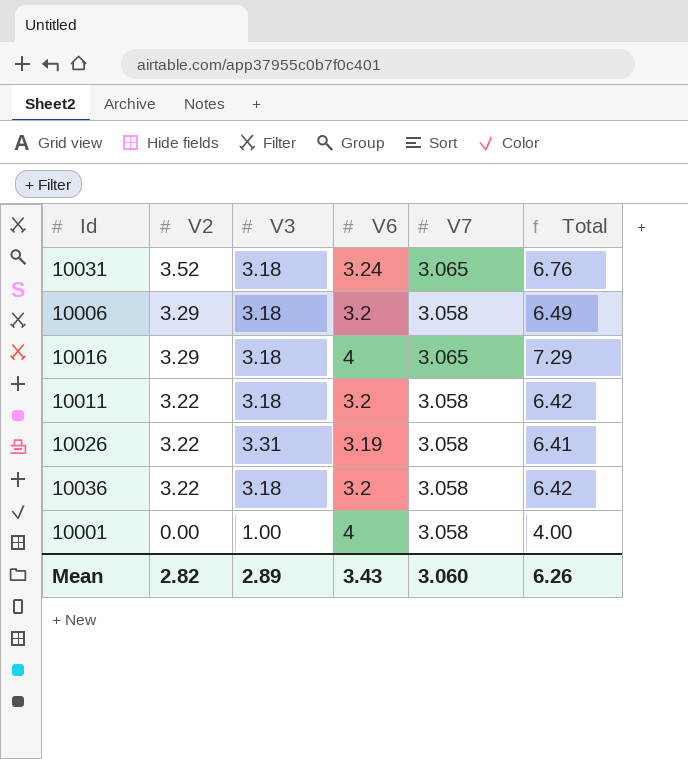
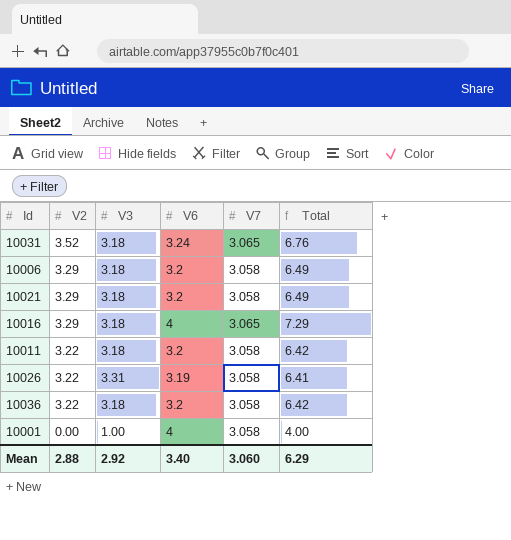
row 10021: none -> 3.29 | 3.18 | 3.2 | 3.058 | 6.49
Mean | V2: 2.82 -> 2.88
Mean | V3: 2.89 -> 2.92
Mean | V6: 3.43 -> 3.40
Mean | Total: 6.26 -> 6.29

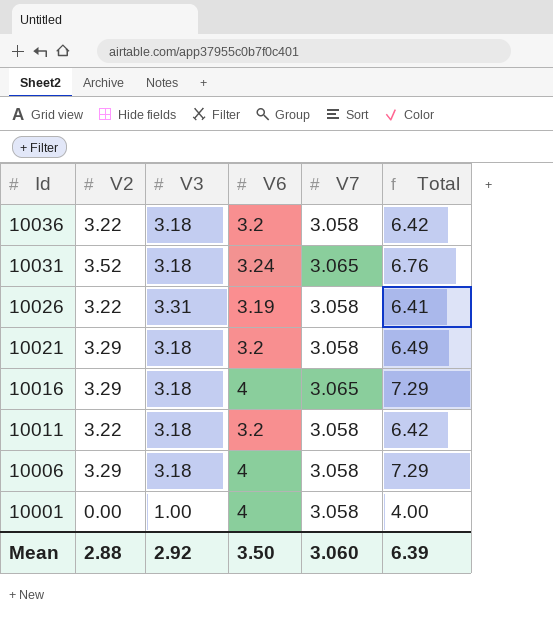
row order: V2 descending -> Id descending
10006 | V6: 3.2 -> 4
10006 | Total: 6.49 -> 7.29
Mean | V6: 3.40 -> 3.50
Mean | Total: 6.29 -> 6.39

